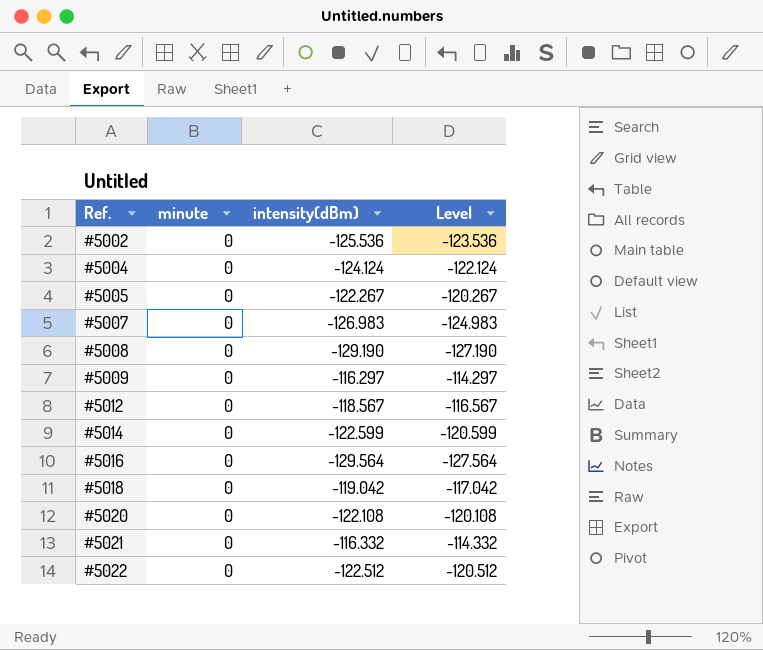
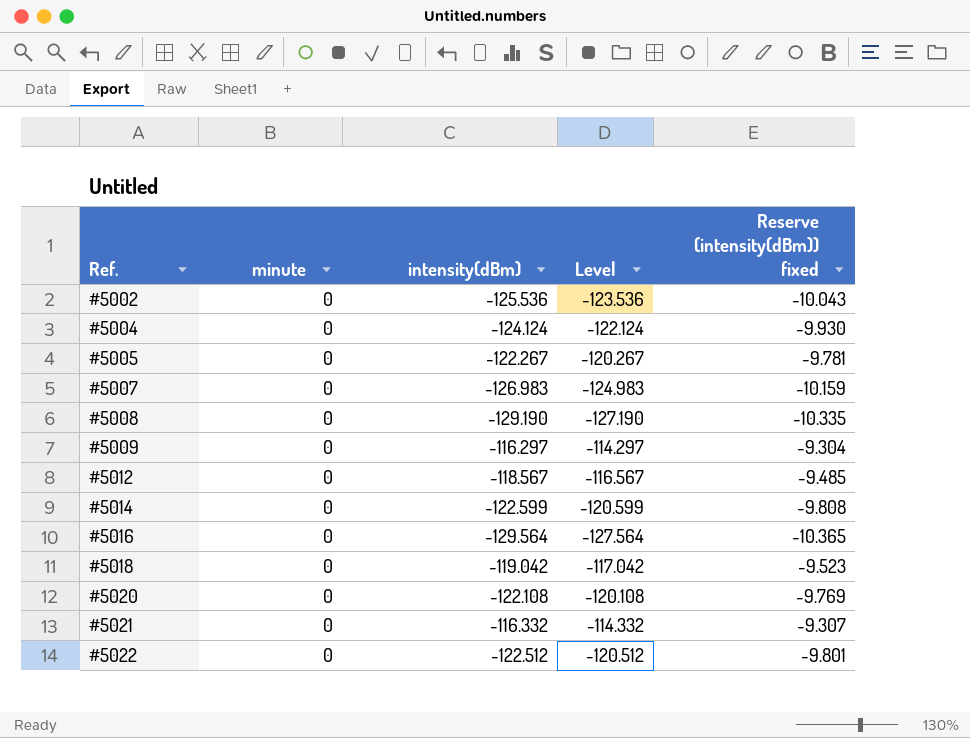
column Reserve (intensity(dBm)) fixed | formula: none -> [intensity(dBm)] * 0.08

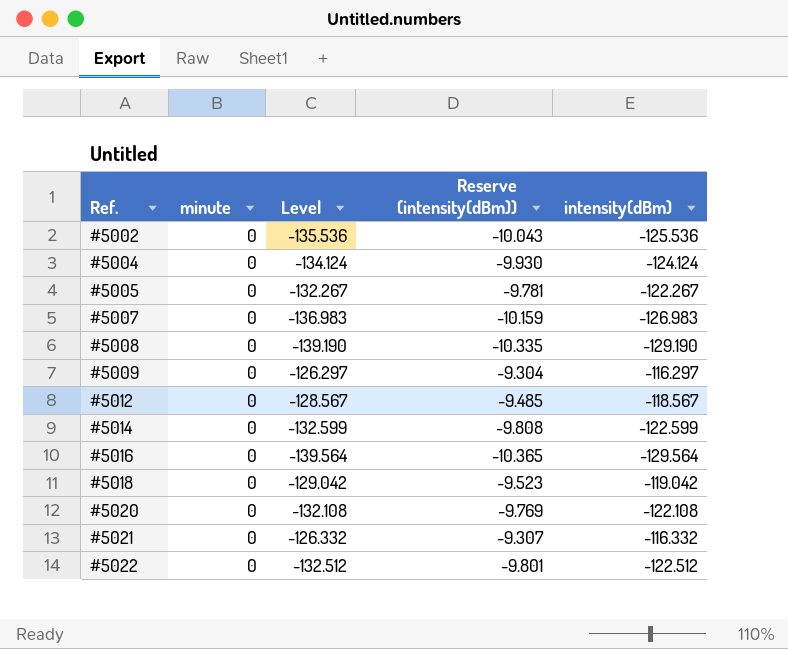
column Level | formula: [intensity(dBm)] + 2 -> [intensity(dBm)] - 10
column name: Reserve (intensity(dBm)) fixed -> Reserve (intensity(dBm))
column intensity(dBm) | position: 3 -> 5

